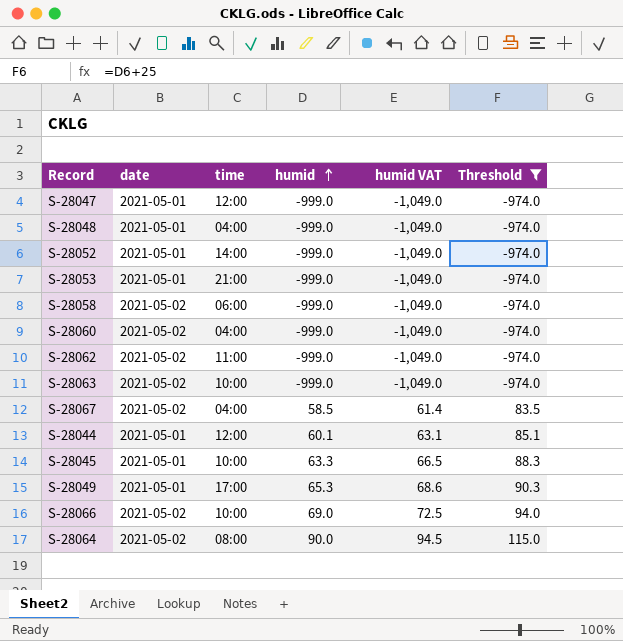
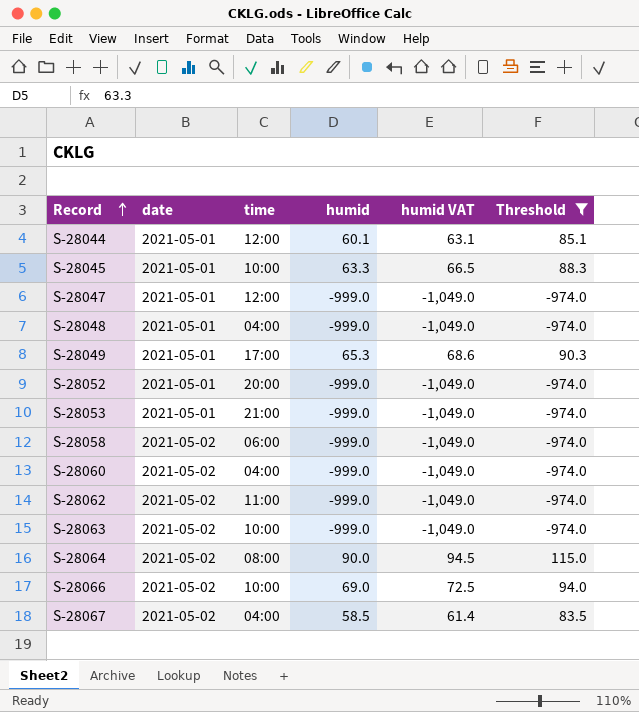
row order: humid ascending -> Record ascending
S-28052 | time: 14:00 -> 20:00

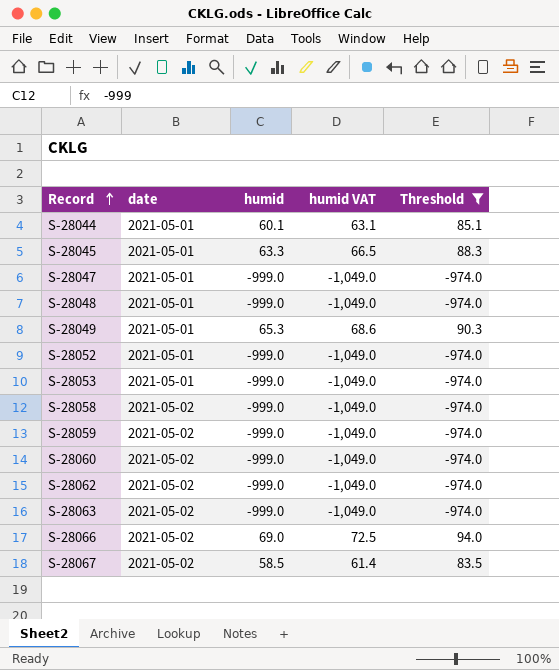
column time | position: 3 -> none
row S-28064: 2021-05-02 | 08:00 | 90.0 | 94.5 | 115.0 -> none
row S-28059: none -> 2021-05-02 | -999.0 | -1,049.0 | -974.0

